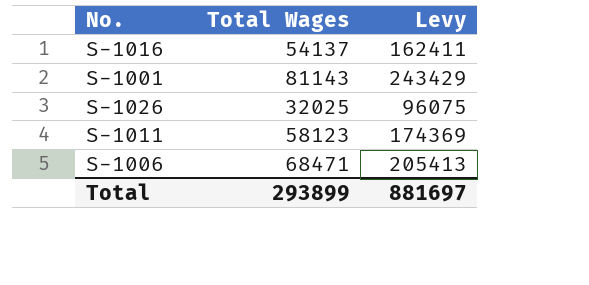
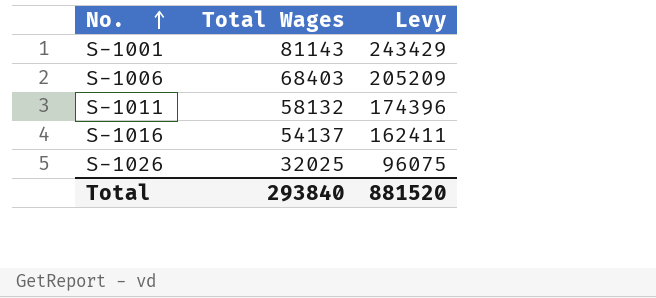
row order: none -> No. ascending
S-1006 | Total Wages: 68471 -> 68403
S-1006 | Levy: 205413 -> 205209
S-1011 | Total Wages: 58123 -> 58132
S-1011 | Levy: 174369 -> 174396
Total | Total Wages: 293899 -> 293840
Total | Levy: 881697 -> 881520

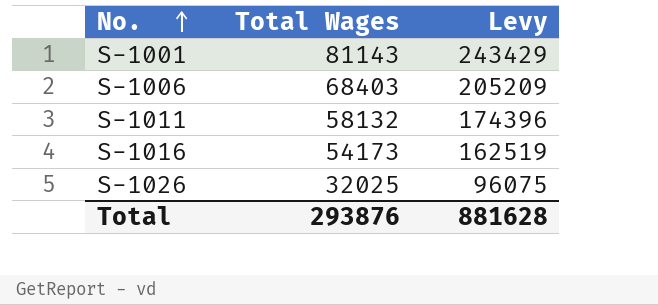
S-1016 | Total Wages: 54137 -> 54173
S-1016 | Levy: 162411 -> 162519
Total | Total Wages: 293840 -> 293876
Total | Levy: 881520 -> 881628

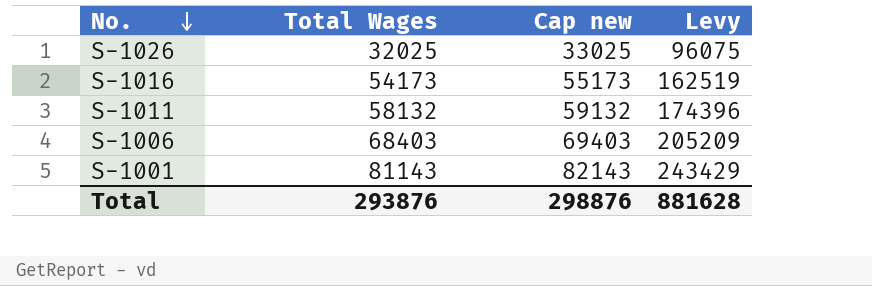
row order: No. ascending -> No. descending
column Cap new | formula: none -> [Total Wages] + 1000

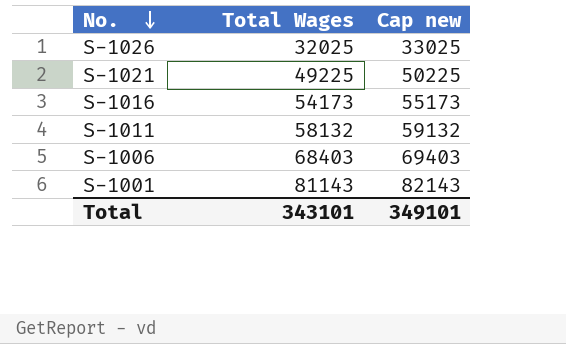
column Levy | formula: [Total Wages] * 3 -> none
row S-1021: none -> 49225 | 50225
Total | Total Wages: 293876 -> 343101
Total | Cap new: 298876 -> 349101

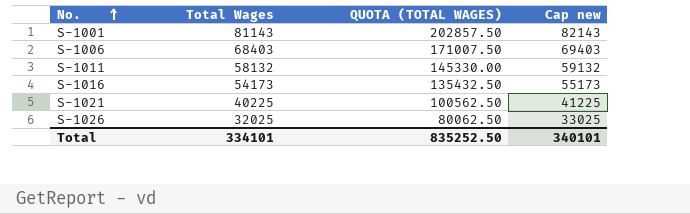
row order: No. descending -> No. ascending
column QUOTA (TOTAL WAGES) | formula: none -> [Total Wages] * 2.5
S-1021 | Total Wages: 49225 -> 40225
S-1021 | Cap new: 50225 -> 41225
Total | Total Wages: 343101 -> 334101
Total | Cap new: 349101 -> 340101

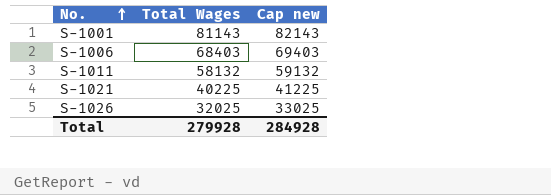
column QUOTA (TOTAL WAGES) | formula: [Total Wages] * 2.5 -> none
row S-1016: 54173 | 135432.50 | 55173 -> none
Total | Total Wages: 334101 -> 279928
Total | Cap new: 340101 -> 284928

